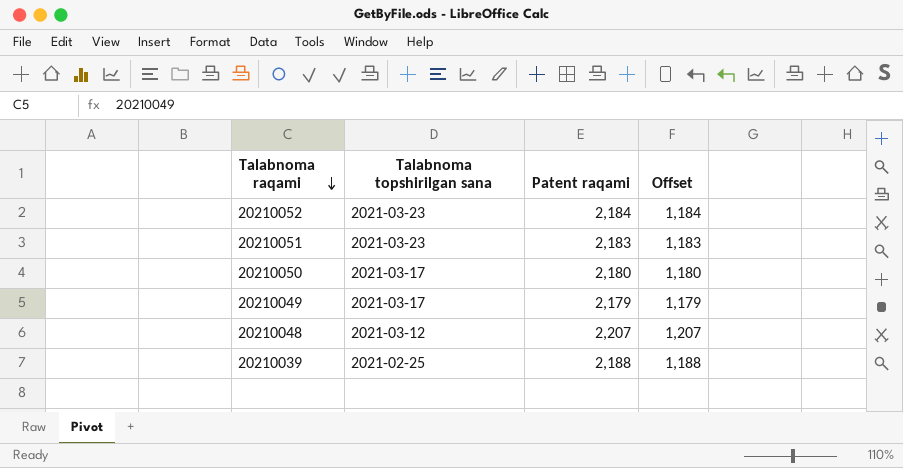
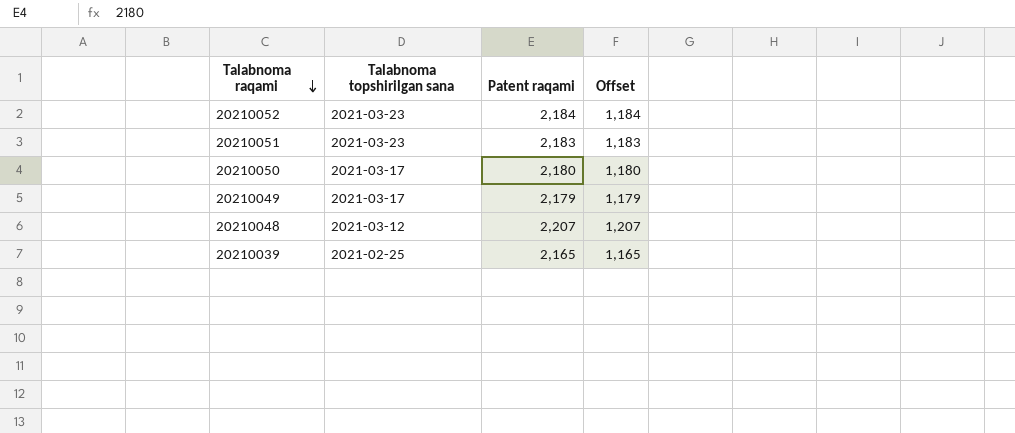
20210039 | Patent raqami: 2,188 -> 2,165
20210039 | Offset: 1,188 -> 1,165

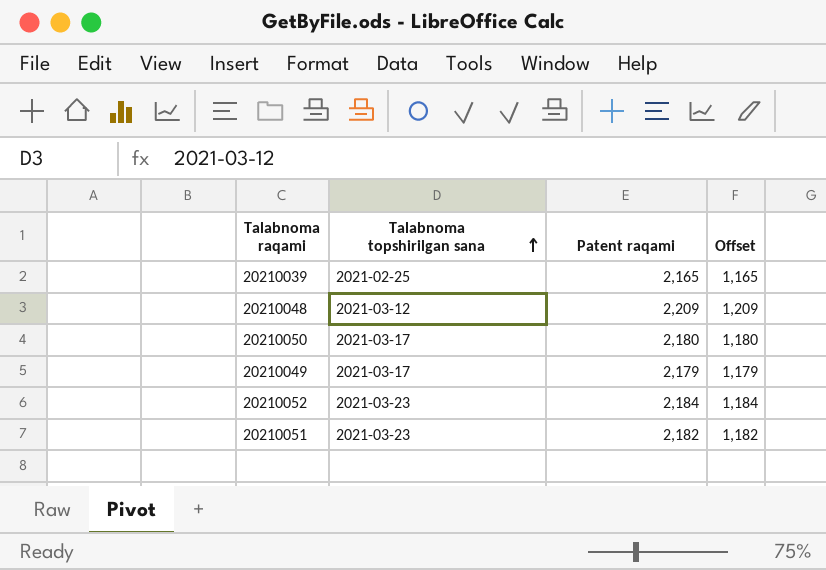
row order: Talabnoma raqami descending -> Talabnoma topshirilgan sana ascending
20210048 | Patent raqami: 2,207 -> 2,209
20210048 | Offset: 1,207 -> 1,209
20210051 | Patent raqami: 2,183 -> 2,182
20210051 | Offset: 1,183 -> 1,182

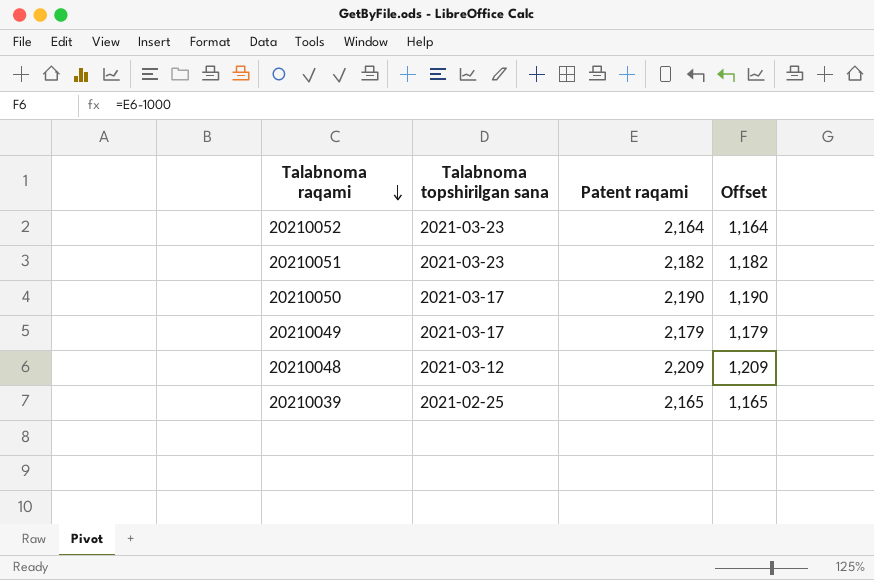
row order: Talabnoma topshirilgan sana ascending -> Talabnoma raqami descending
20210052 | Patent raqami: 2,184 -> 2,164
20210052 | Offset: 1,184 -> 1,164
20210050 | Patent raqami: 2,180 -> 2,190
20210050 | Offset: 1,180 -> 1,190

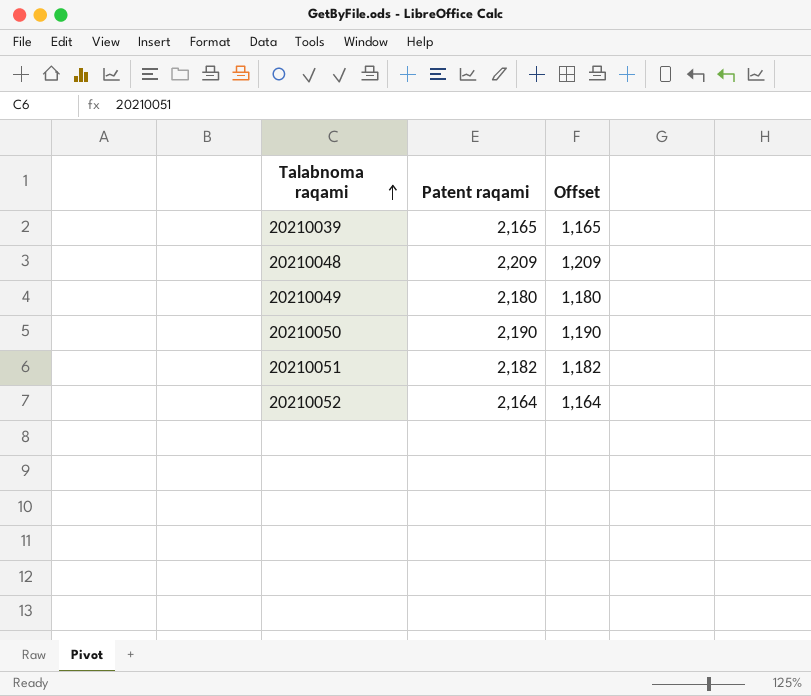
row order: Talabnoma raqami descending -> Talabnoma raqami ascending
column Talabnoma topshirilgan sana | position: 2 -> none
20210049 | Patent raqami: 2,179 -> 2,180
20210049 | Offset: 1,179 -> 1,180

